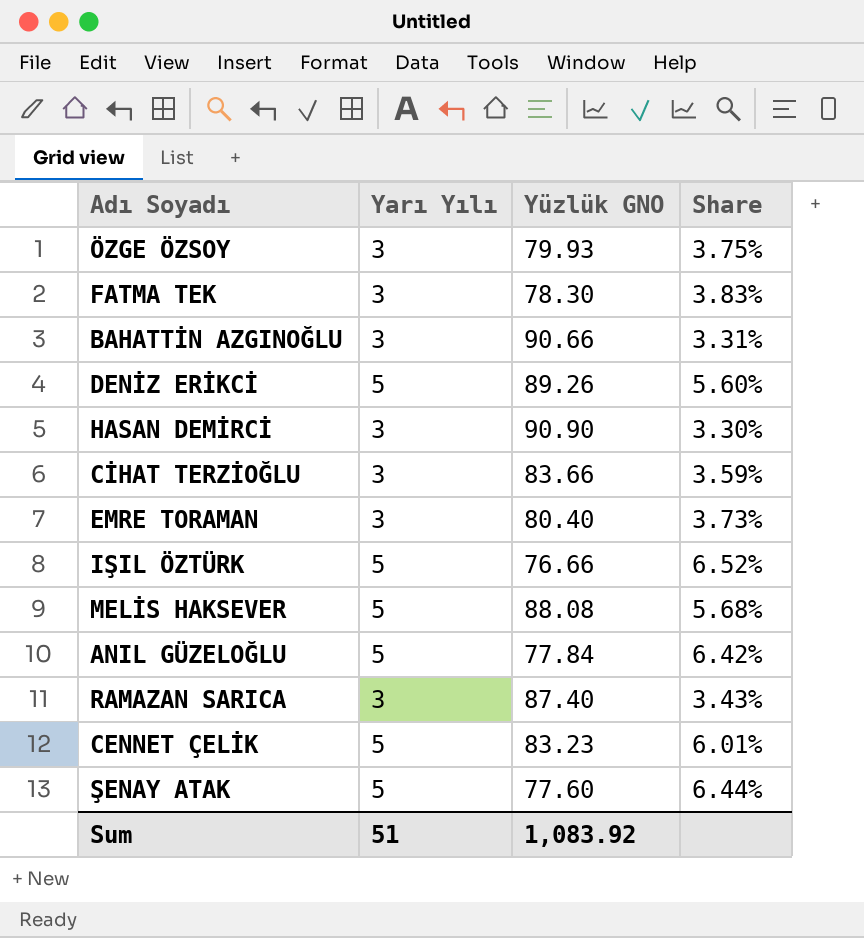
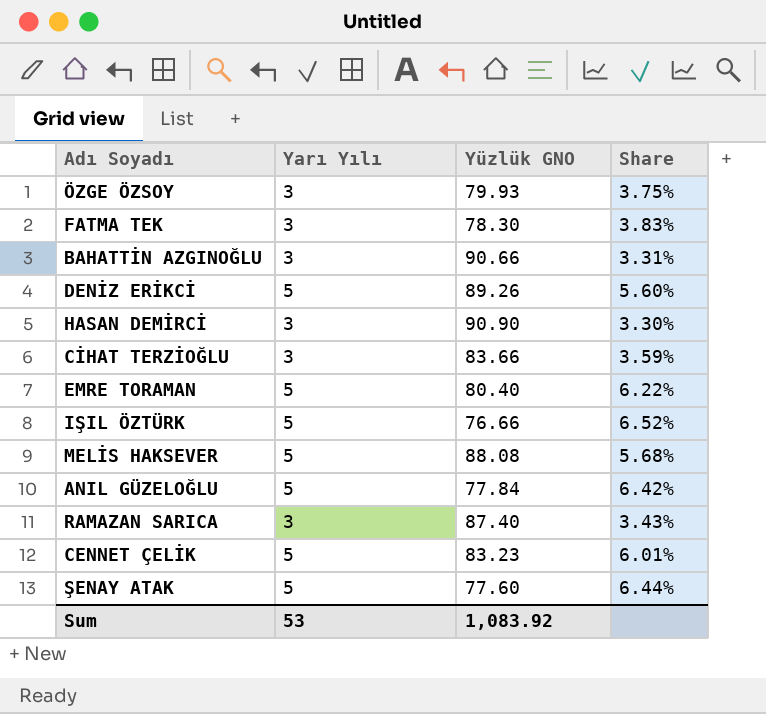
EMRE TORAMAN | Yarı Yılı: 3 -> 5
EMRE TORAMAN | Share: 3.73% -> 6.22%
Sum | Yarı Yılı: 51 -> 53

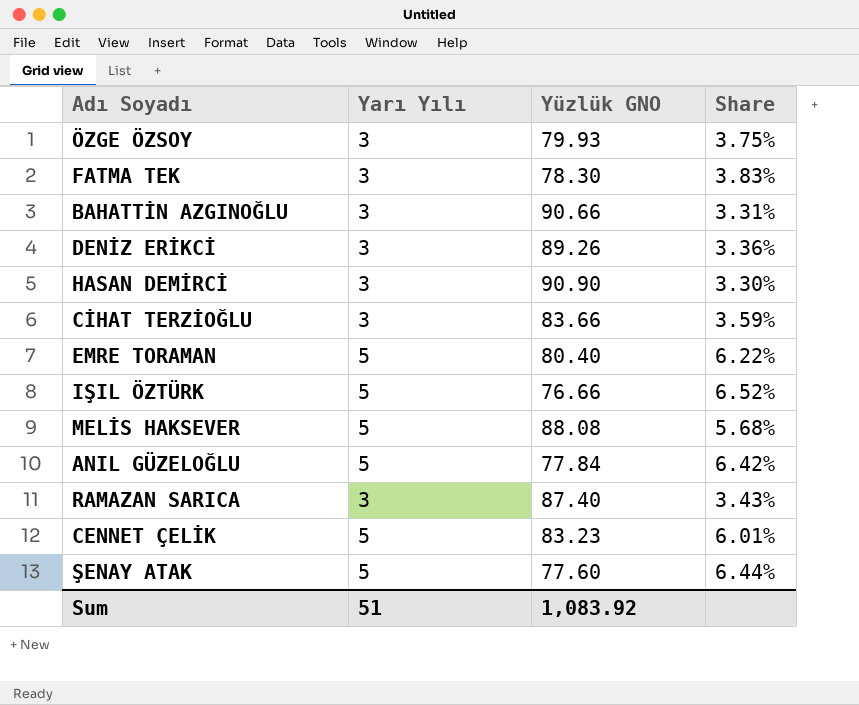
DENİZ ERİKCİ | Yarı Yılı: 5 -> 3
DENİZ ERİKCİ | Share: 5.60% -> 3.36%
Sum | Yarı Yılı: 53 -> 51

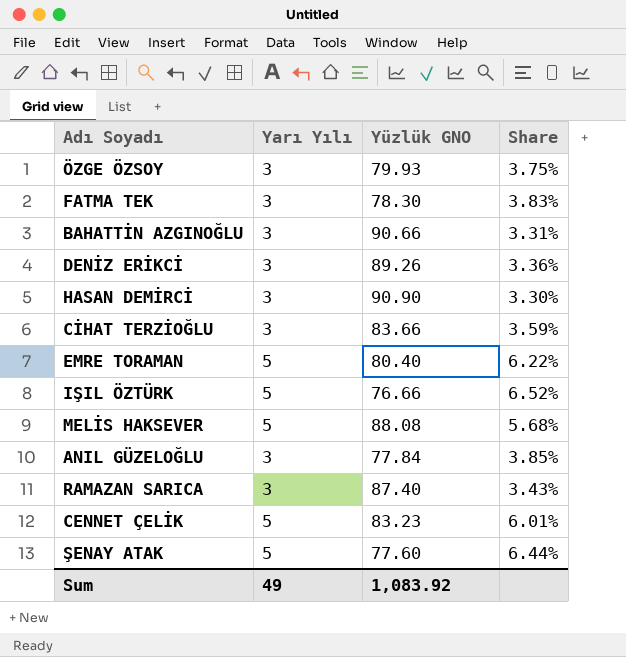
ANIL GÜZELOĞLU | Yarı Yılı: 5 -> 3
ANIL GÜZELOĞLU | Share: 6.42% -> 3.85%
Sum | Yarı Yılı: 51 -> 49

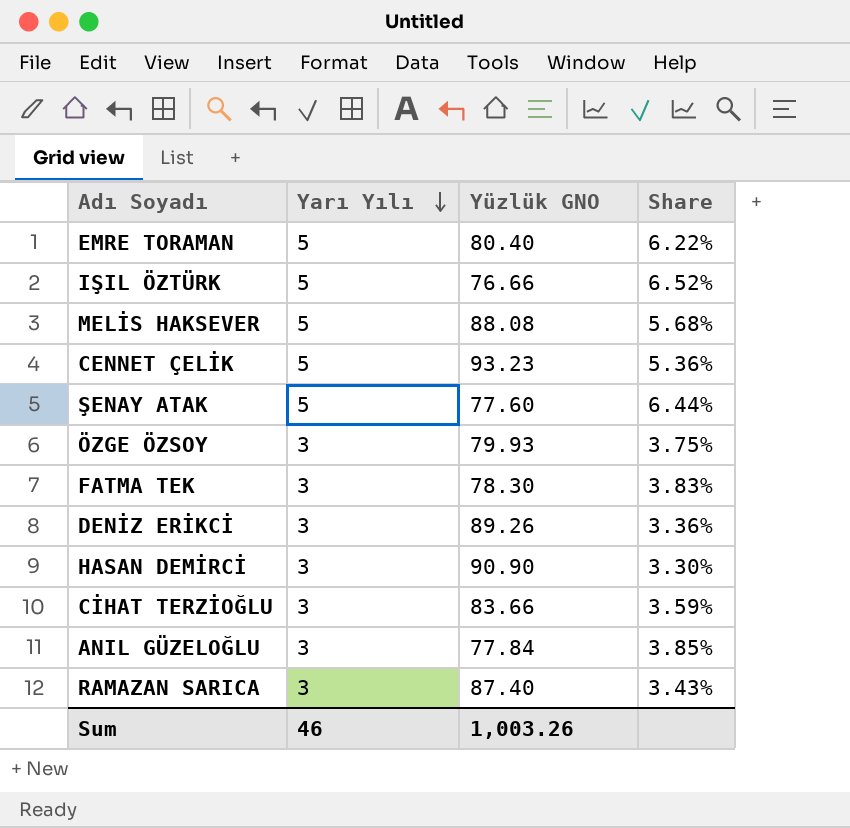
row order: none -> Yarı Yılı descending
row BAHATTİN AZGINOĞLU: 3 | 90.66 | 3.31% -> none
CENNET ÇELİK | Yüzlük GNO: 83.23 -> 93.23
CENNET ÇELİK | Share: 6.01% -> 5.36%
Sum | Yarı Yılı: 49 -> 46
Sum | Yüzlük GNO: 1,083.92 -> 1,003.26

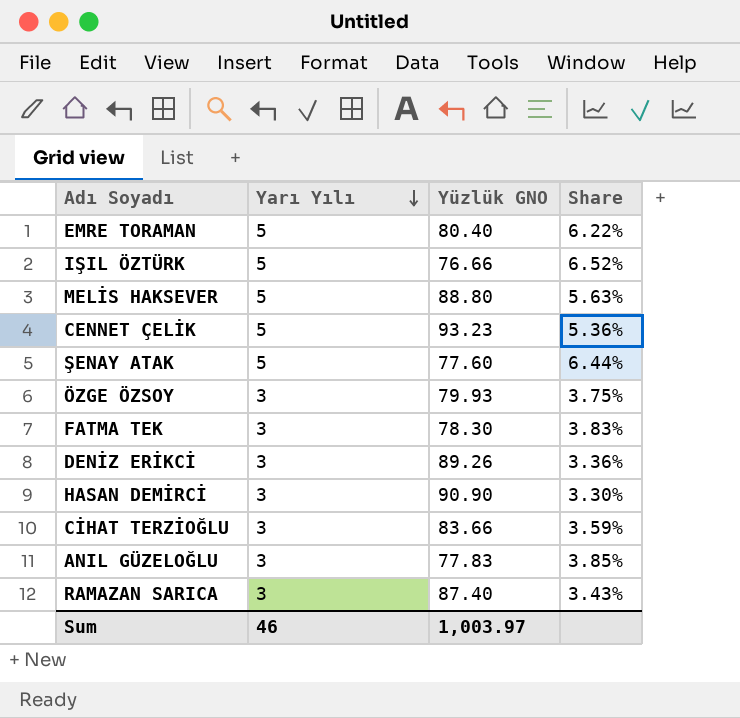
MELİS HAKSEVER | Yüzlük GNO: 88.08 -> 88.80
MELİS HAKSEVER | Share: 5.68% -> 5.63%
ANIL GÜZELOĞLU | Yüzlük GNO: 77.84 -> 77.83
Sum | Yüzlük GNO: 1,003.26 -> 1,003.97

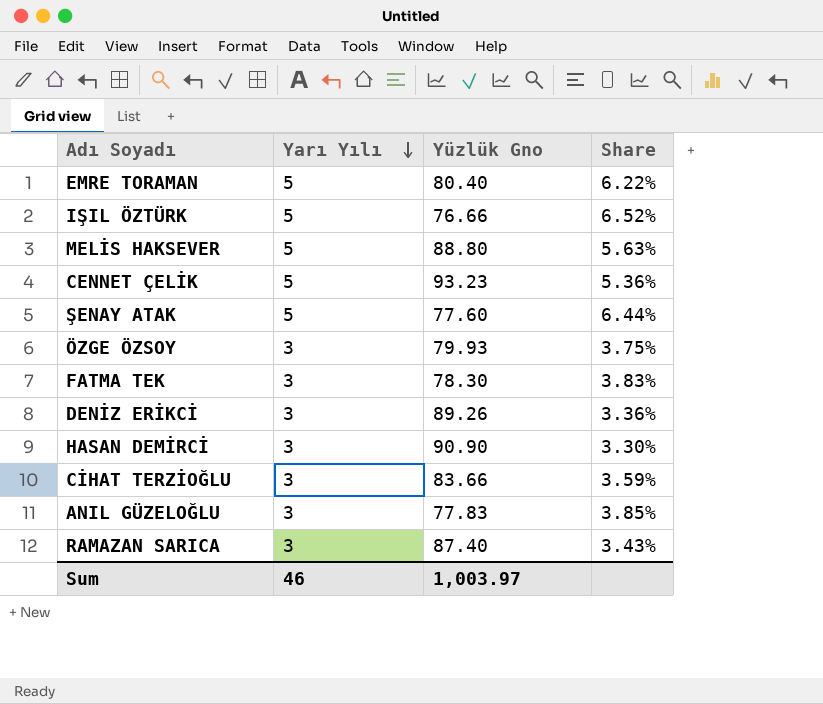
column name: Yüzlük GNO -> Yüzlük Gno

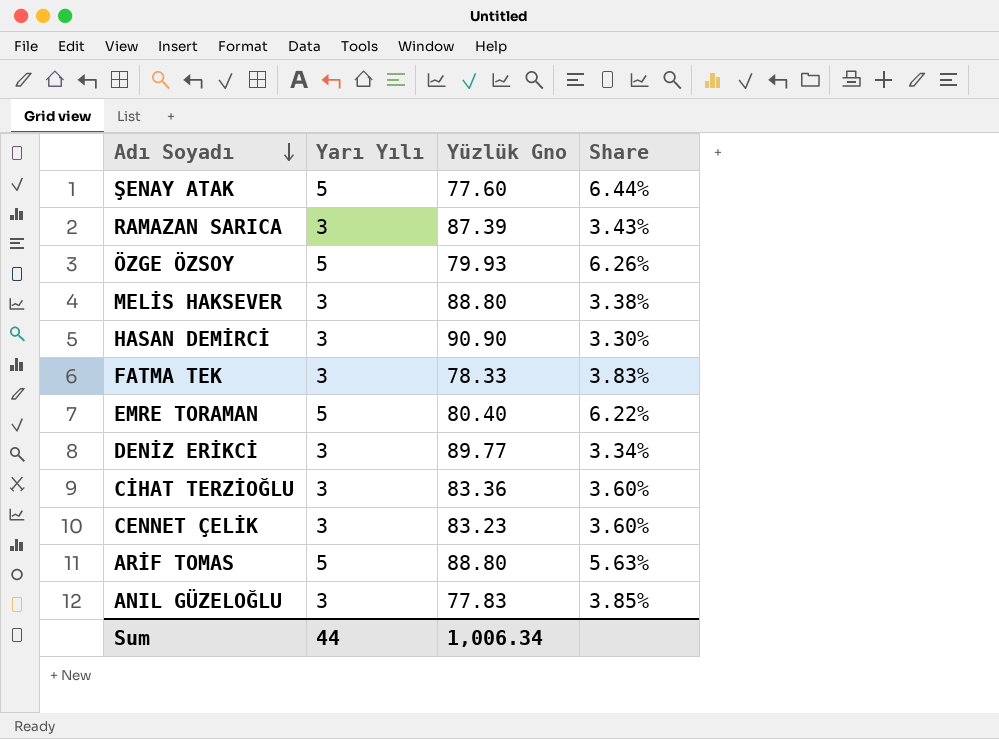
row order: Yarı Yılı descending -> Adı Soyadı descending
row IŞIL ÖZTÜRK: 5 | 76.66 | 6.52% -> none
RAMAZAN SARICA | Yüzlük Gno: 87.40 -> 87.39
ÖZGE ÖZSOY | Yarı Yılı: 3 -> 5
ÖZGE ÖZSOY | Share: 3.75% -> 6.26%
MELİS HAKSEVER | Yarı Yılı: 5 -> 3
MELİS HAKSEVER | Share: 5.63% -> 3.38%
FATMA TEK | Yüzlük Gno: 78.30 -> 78.33
DENİZ ERİKCİ | Yüzlük Gno: 89.26 -> 89.77
DENİZ ERİKCİ | Share: 3.36% -> 3.34%
CİHAT TERZİOĞLU | Yüzlük Gno: 83.66 -> 83.36
CİHAT TERZİOĞLU | Share: 3.59% -> 3.60%
CENNET ÇELİK | Yarı Yılı: 5 -> 3
CENNET ÇELİK | Yüzlük Gno: 93.23 -> 83.23
CENNET ÇELİK | Share: 5.36% -> 3.60%
row ARİF TOMAS: none -> 5 | 88.80 | 5.63%
Sum | Yarı Yılı: 46 -> 44
Sum | Yüzlük Gno: 1,003.97 -> 1,006.34

